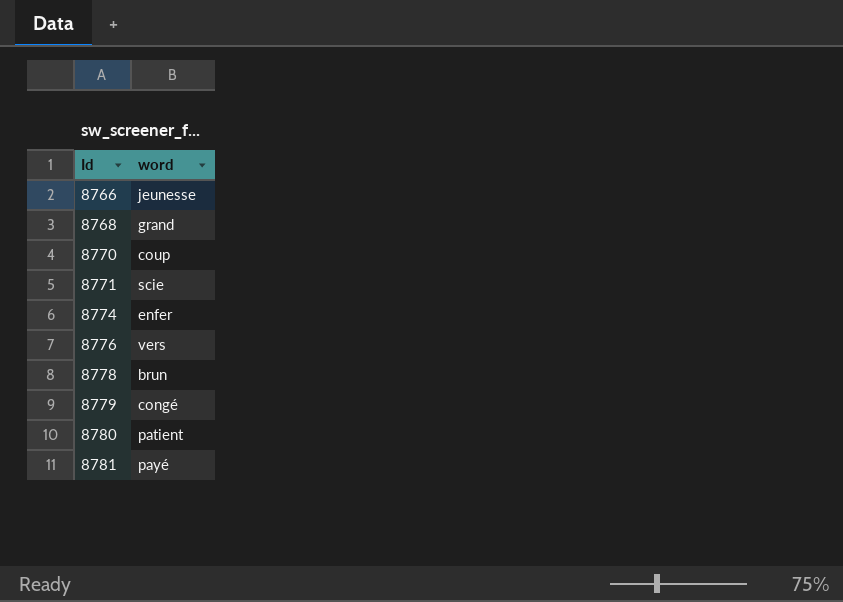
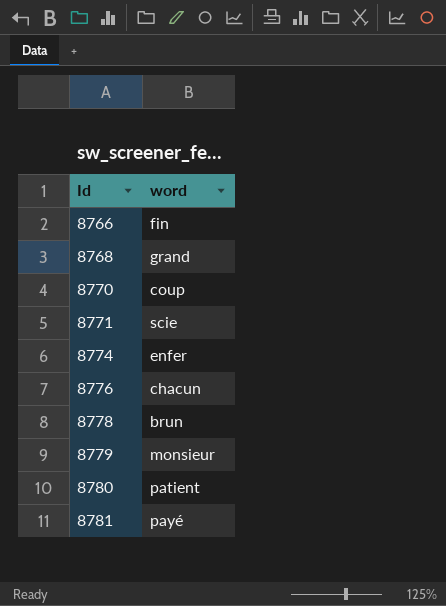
8766 | word: jeunesse -> fin
8776 | word: vers -> chacun
8779 | word: congé -> monsieur

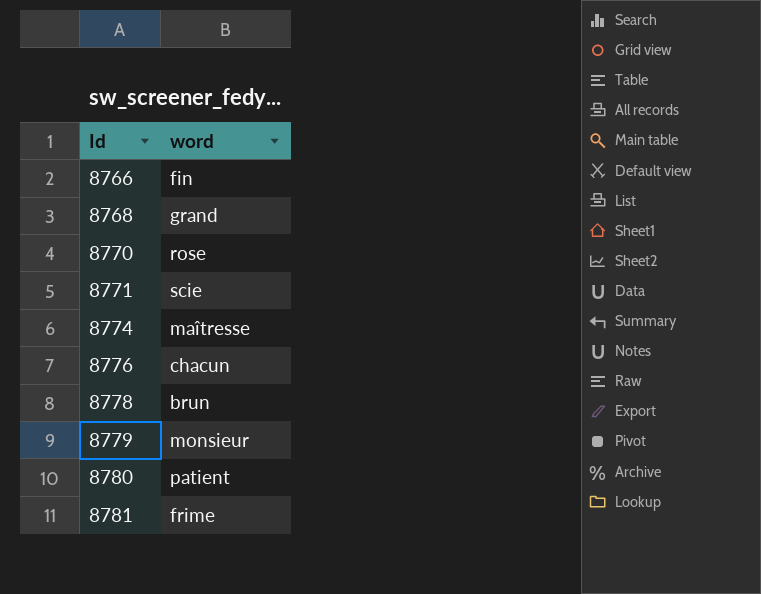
8770 | word: coup -> rose
8774 | word: enfer -> maîtresse
8781 | word: payé -> frime

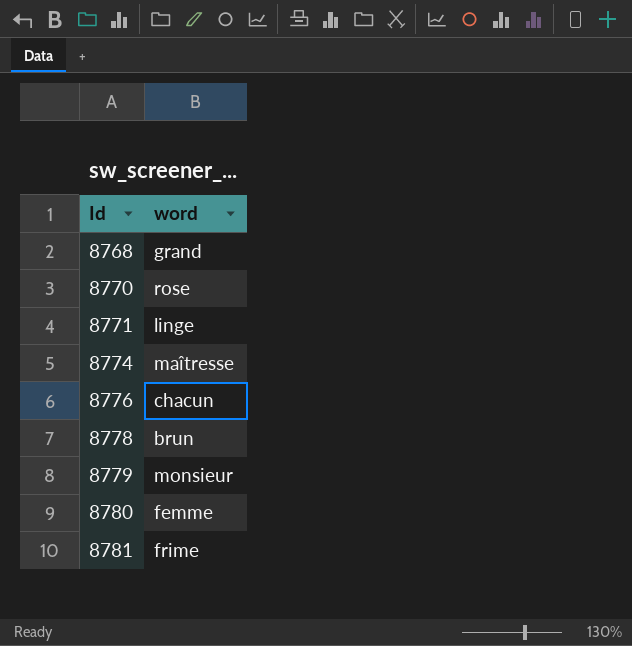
row 8766: fin -> none
8771 | word: scie -> linge
8780 | word: patient -> femme

